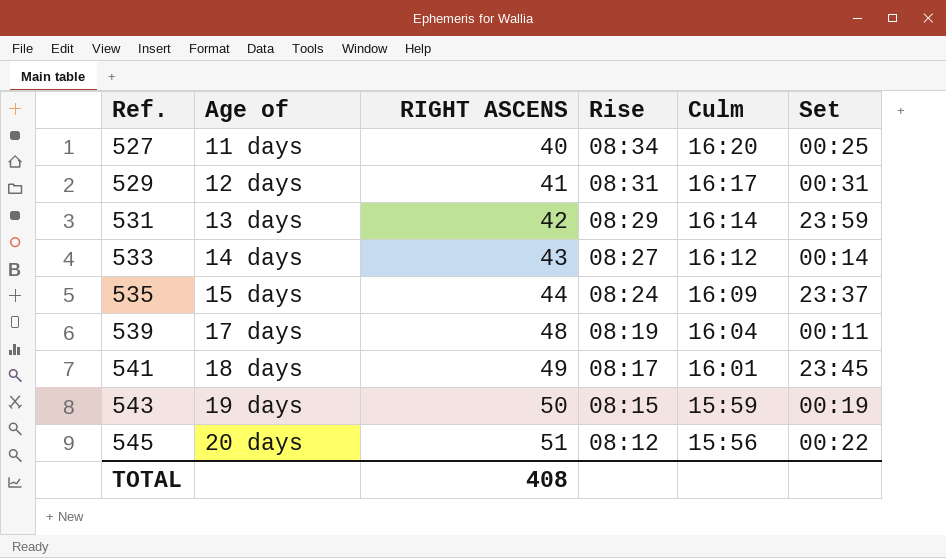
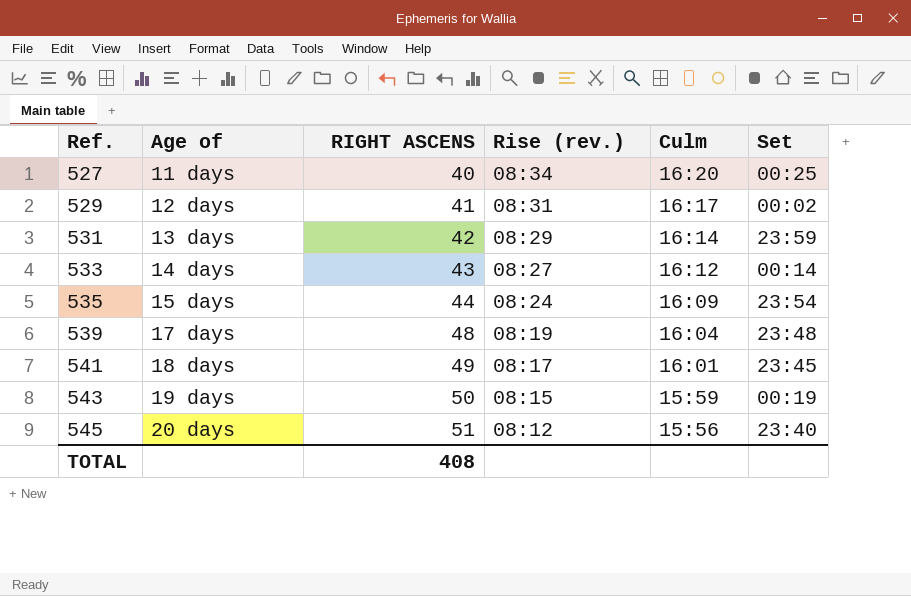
column name: Rise -> Rise (rev.)
529 | Set: 00:31 -> 00:02
535 | Set: 23:37 -> 23:54
539 | Set: 00:11 -> 23:48
545 | Set: 00:22 -> 23:40

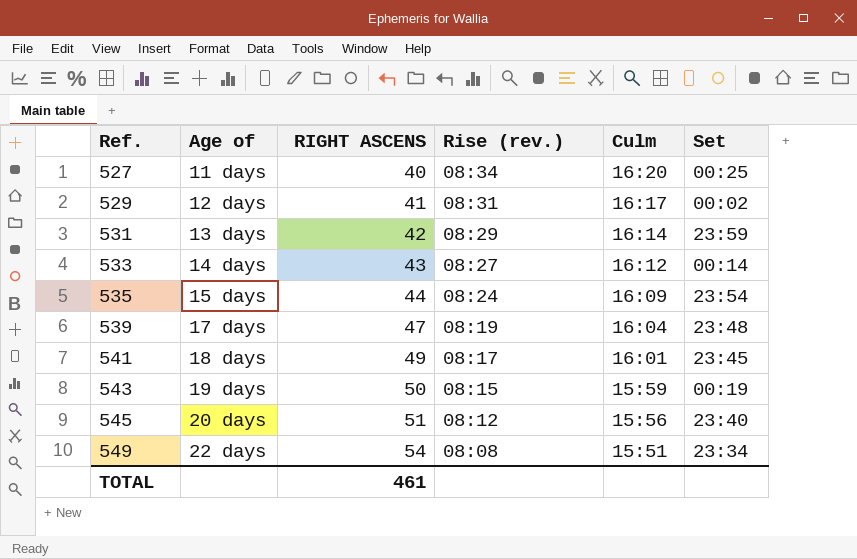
539 | RIGHT ASCENS: 48 -> 47
row 549: none -> 22 days | 54 | 08:08 | 15:51 | 23:34
TOTAL | RIGHT ASCENS: 408 -> 461

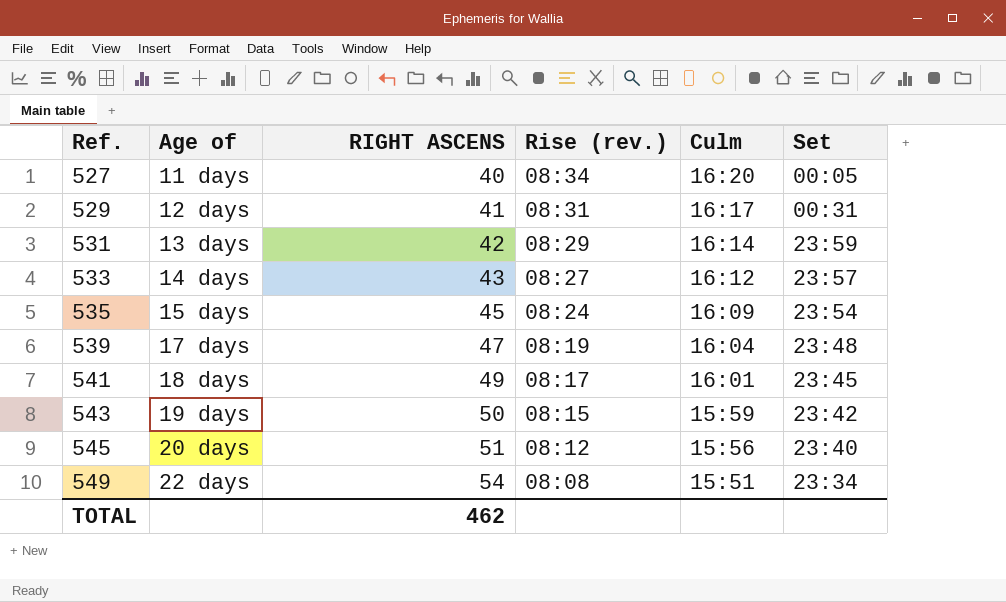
527 | Set: 00:25 -> 00:05
529 | Set: 00:02 -> 00:31
533 | Set: 00:14 -> 23:57
535 | RIGHT ASCENS: 44 -> 45
543 | Set: 00:19 -> 23:42
TOTAL | RIGHT ASCENS: 461 -> 462

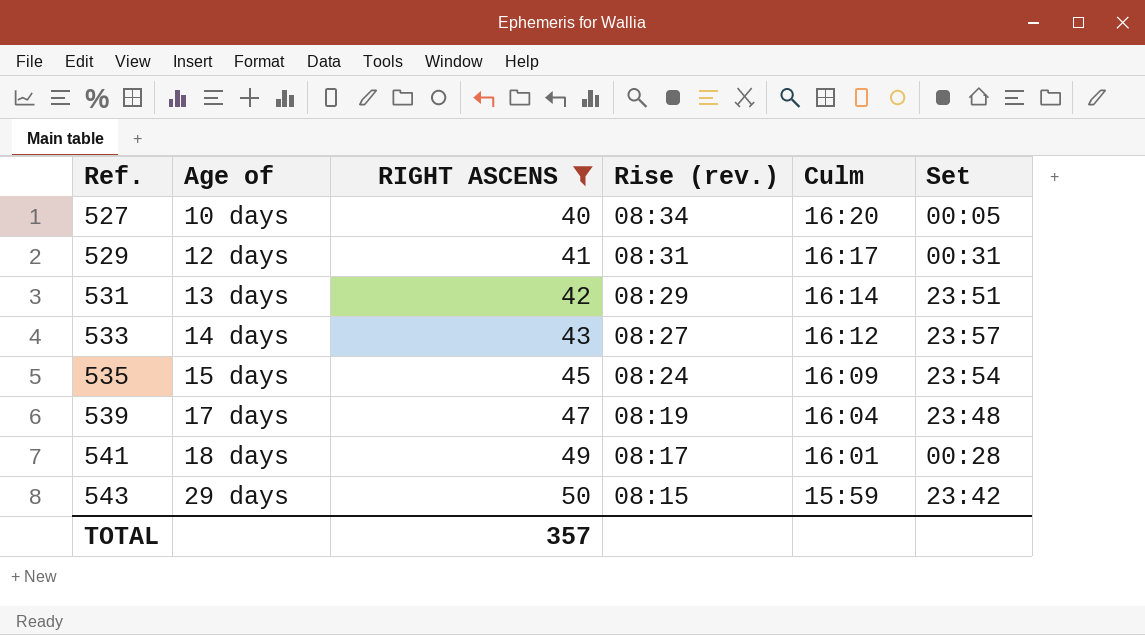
filter: none -> RIGHT ASCENS <= 50
527 | Age of: 11 days -> 10 days
531 | Set: 23:59 -> 23:51
541 | Set: 23:45 -> 00:28
543 | Age of: 19 days -> 29 days
TOTAL | RIGHT ASCENS: 462 -> 357

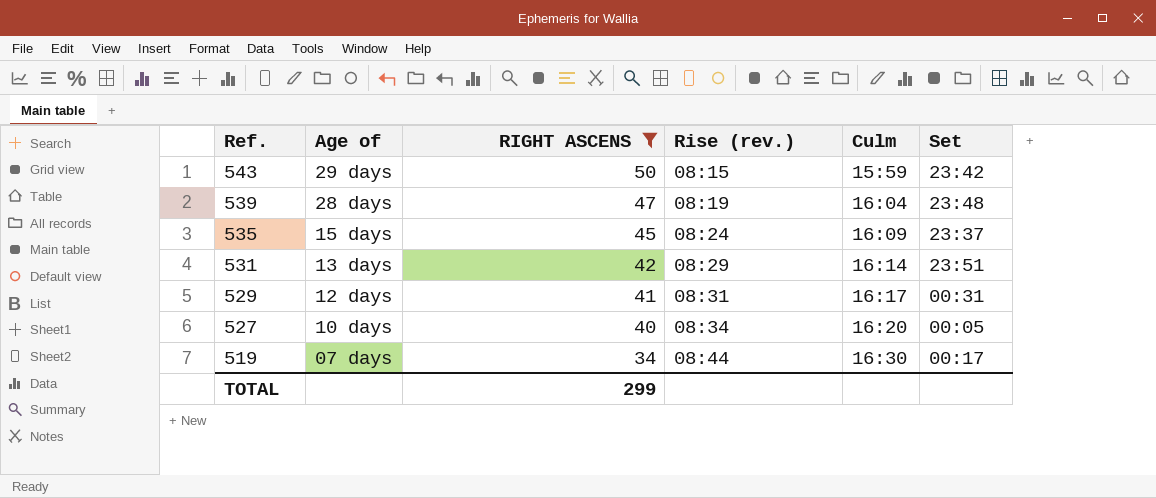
row order: Ref. ascending -> Ref. descending
row 533: 14 days | 43 | 08:27 | 16:12 | 23:57 -> none
row 541: 18 days | 49 | 08:17 | 16:01 | 00:28 -> none
539 | Age of: 17 days -> 28 days
535 | Set: 23:54 -> 23:37
row 519: none -> 07 days | 34 | 08:44 | 16:30 | 00:17
TOTAL | RIGHT ASCENS: 357 -> 299

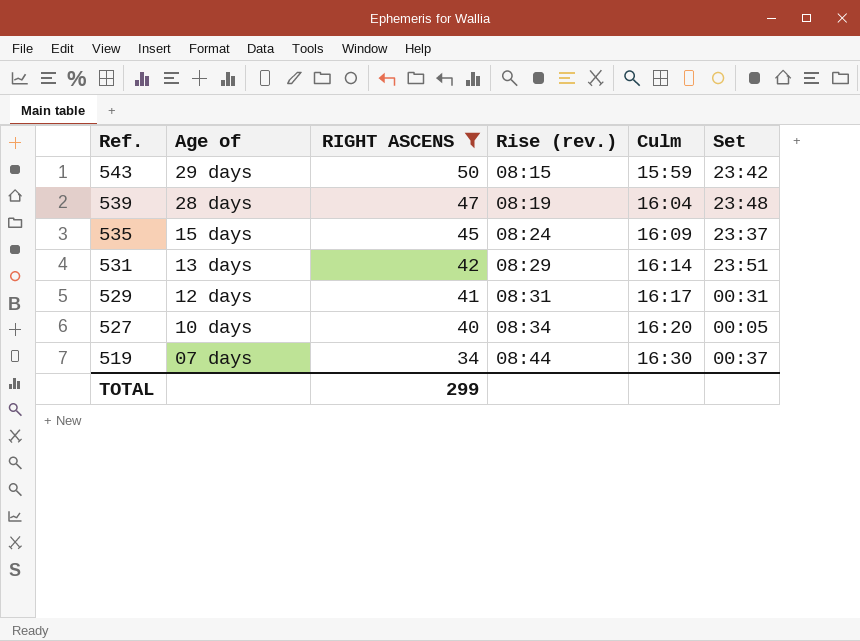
519 | Set: 00:17 -> 00:37

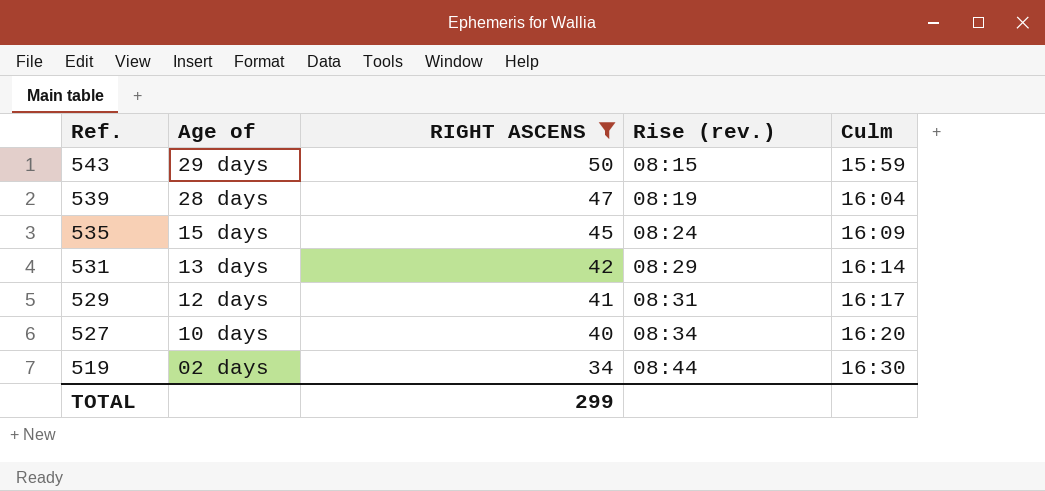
column Set | position: 6 -> none
519 | Age of: 07 days -> 02 days

